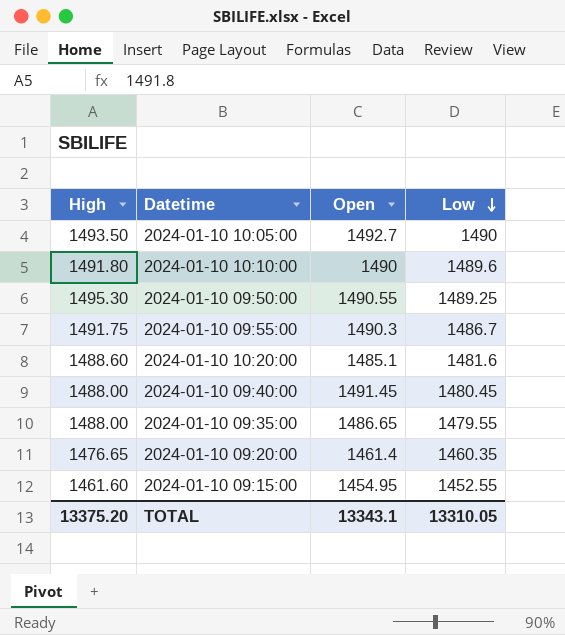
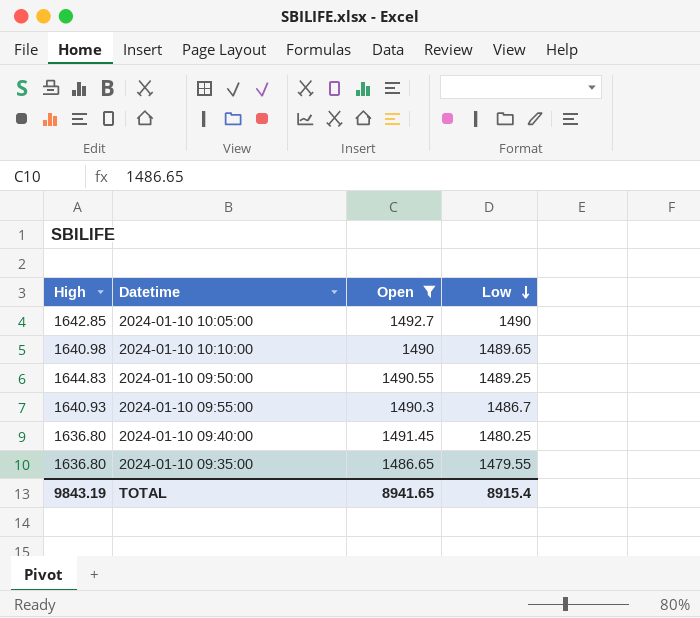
filter: none -> Open >= 1486.65
2024-01-10 10:05:00 | High: 1493.50 -> 1642.85
2024-01-10 10:10:00 | High: 1491.80 -> 1640.98
2024-01-10 10:10:00 | Low: 1489.6 -> 1489.65
2024-01-10 09:50:00 | High: 1495.30 -> 1644.83
2024-01-10 09:55:00 | High: 1491.75 -> 1640.93
2024-01-10 09:40:00 | High: 1488.00 -> 1636.80
2024-01-10 09:40:00 | Low: 1480.45 -> 1480.25
2024-01-10 09:35:00 | High: 1488.00 -> 1636.80
TOTAL | High: 13375.20 -> 9843.19
TOTAL | Open: 13343.1 -> 8941.65
TOTAL | Low: 13310.05 -> 8915.4

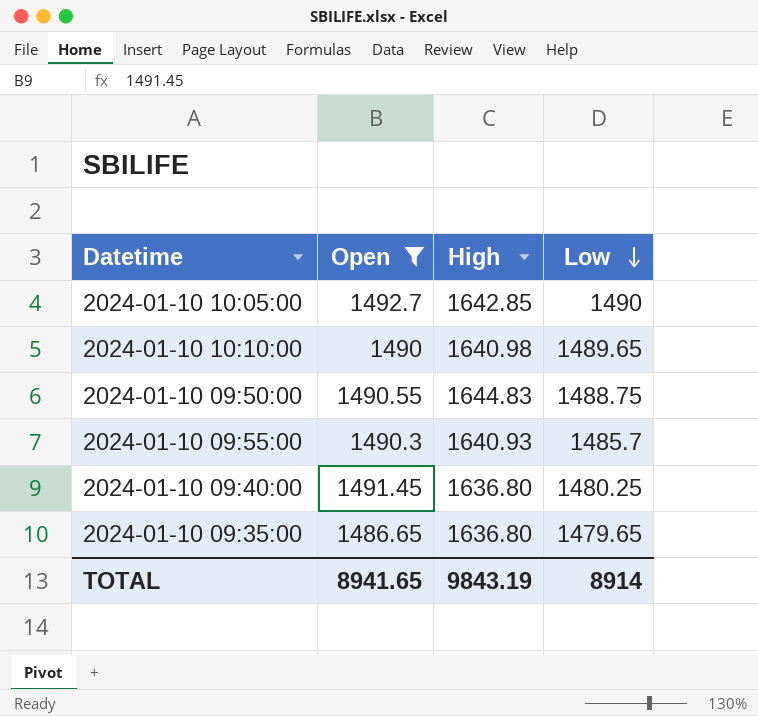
column High | position: 1 -> 3
2024-01-10 09:50:00 | Low: 1489.25 -> 1488.75
2024-01-10 09:55:00 | Low: 1486.7 -> 1485.7
2024-01-10 09:35:00 | Low: 1479.55 -> 1479.65
TOTAL | Low: 8915.4 -> 8914

